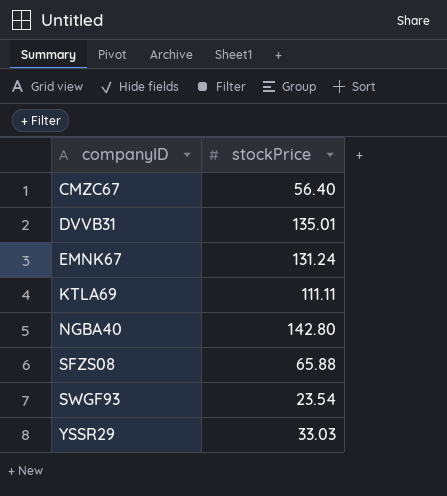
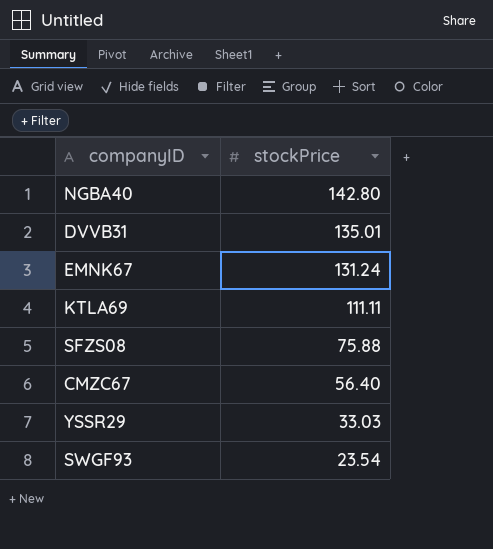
row order: companyID ascending -> stockPrice descending
SFZS08 | stockPrice: 65.88 -> 75.88

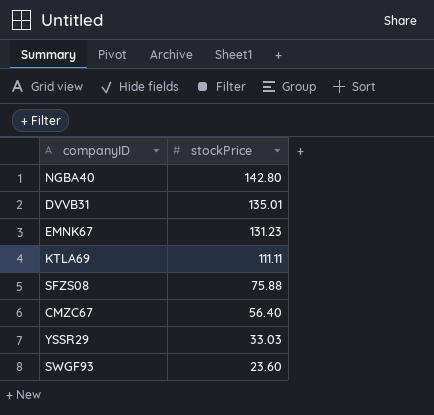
EMNK67 | stockPrice: 131.24 -> 131.23
SWGF93 | stockPrice: 23.54 -> 23.60

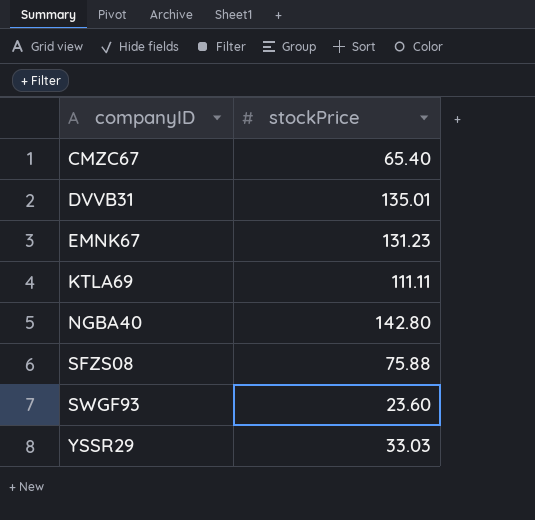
row order: stockPrice descending -> companyID ascending
CMZC67 | stockPrice: 56.40 -> 65.40

